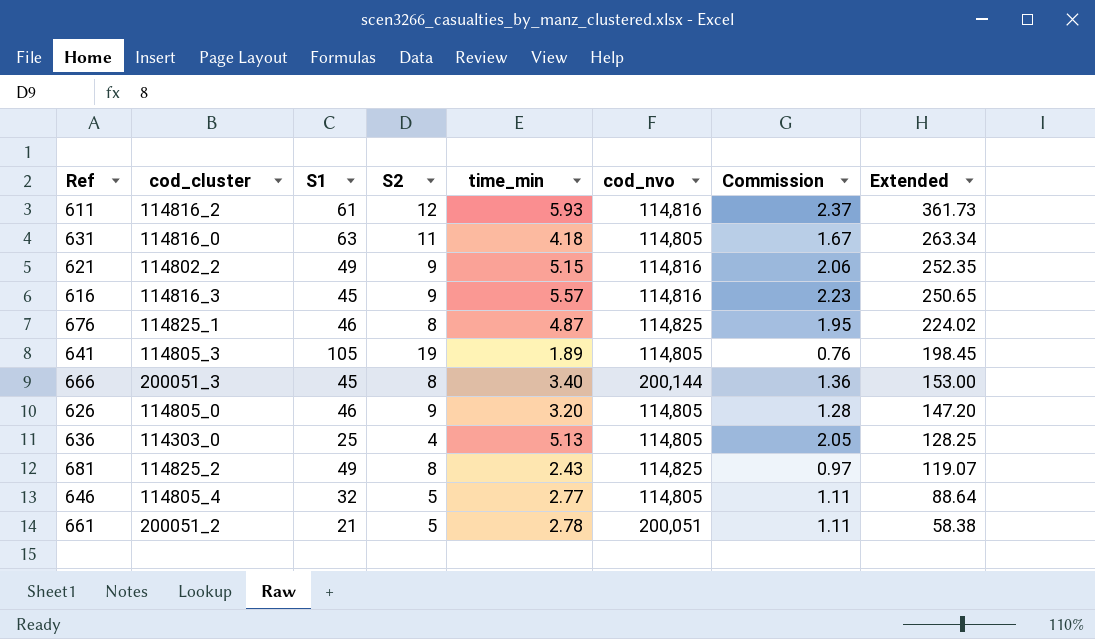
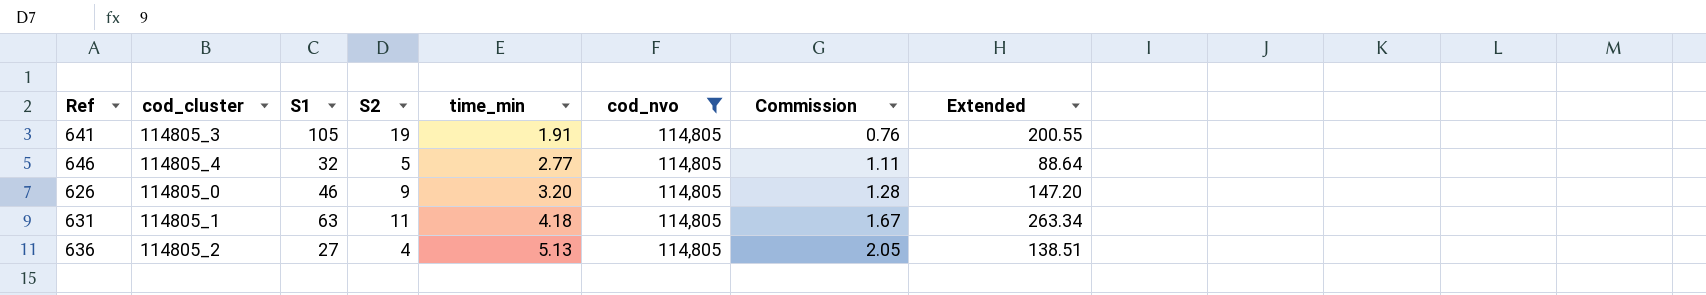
filter: none -> cod_nvo = 114,805
row order: Extended descending -> time_min ascending
641 | time_min: 1.89 -> 1.91
641 | Extended: 198.45 -> 200.55
631 | cod_cluster: 114816_0 -> 114805_1
636 | cod_cluster: 114303_0 -> 114805_2
636 | S1: 25 -> 27
636 | Extended: 128.25 -> 138.51

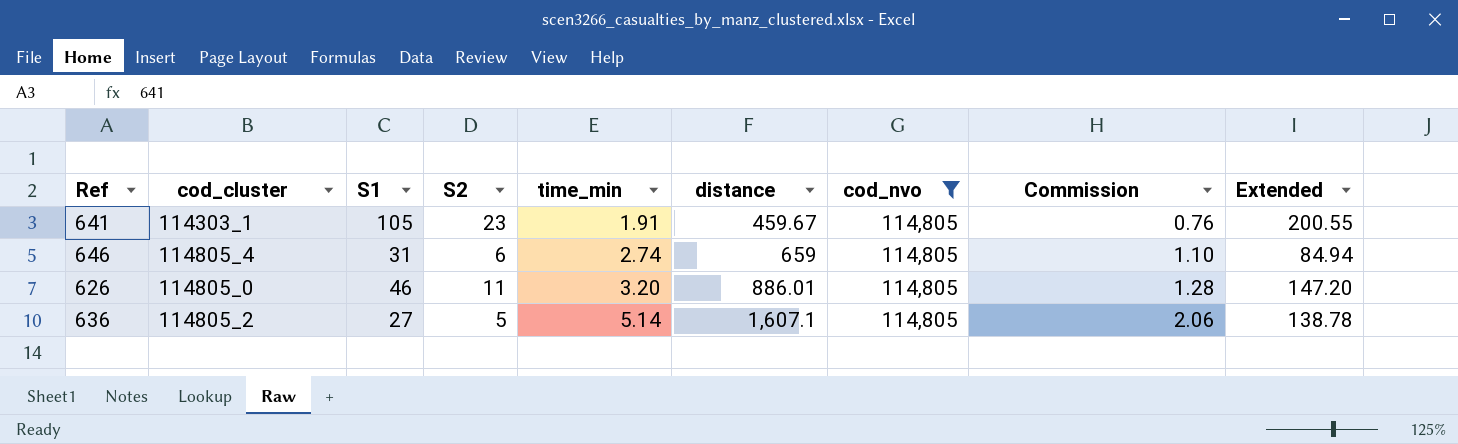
column distance | position: none -> 6
row 631: 114805_1 | 63 | 11 | 4.18 | 114,805 | 1.67 | 263.34 -> none
641 | cod_cluster: 114805_3 -> 114303_1
641 | S2: 19 -> 23
646 | S1: 32 -> 31
646 | S2: 5 -> 6
646 | time_min: 2.77 -> 2.74
646 | Commission: 1.11 -> 1.10
646 | Extended: 88.64 -> 84.94
626 | S2: 9 -> 11
636 | S2: 4 -> 5
636 | time_min: 5.13 -> 5.14
636 | Commission: 2.05 -> 2.06
636 | Extended: 138.51 -> 138.78

